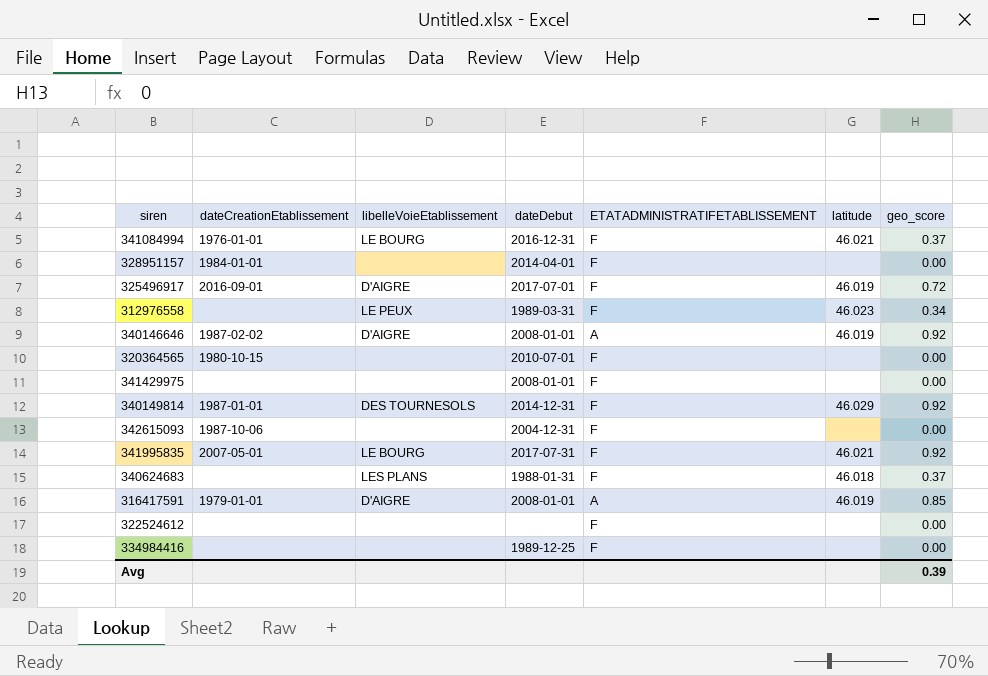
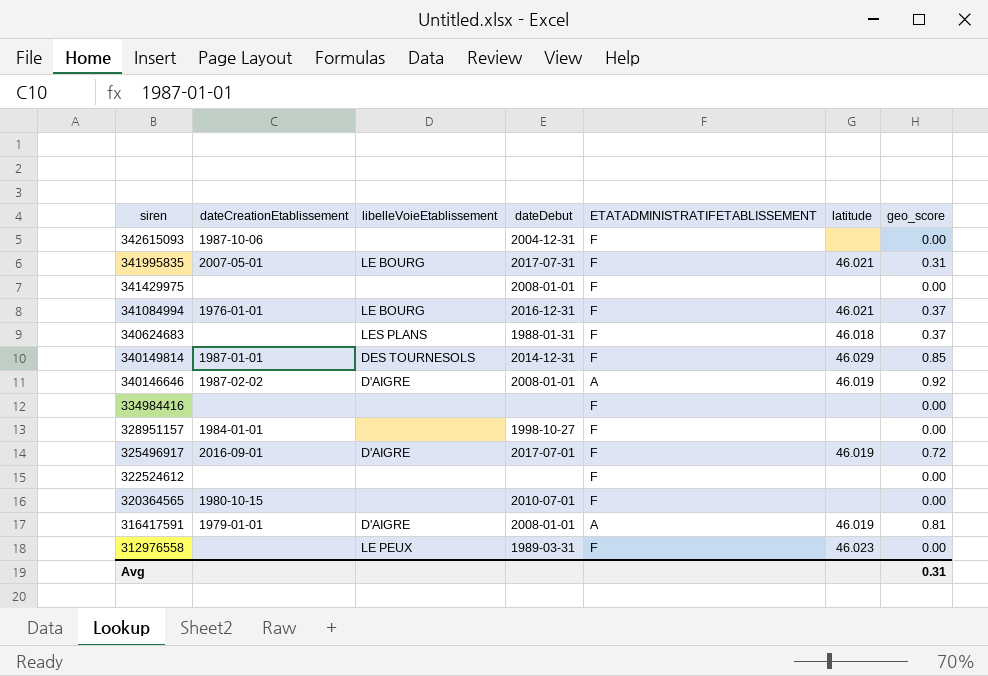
row order: none -> siren descending
341995835 | geo_score: 0.92 -> 0.31
340149814 | geo_score: 0.92 -> 0.85
334984416 | dateDebut: 1989-12-25 -> none
328951157 | dateDebut: 2014-04-01 -> 1998-10-27
316417591 | geo_score: 0.85 -> 0.81
312976558 | geo_score: 0.34 -> 0.00
Avg | geo_score: 0.39 -> 0.31

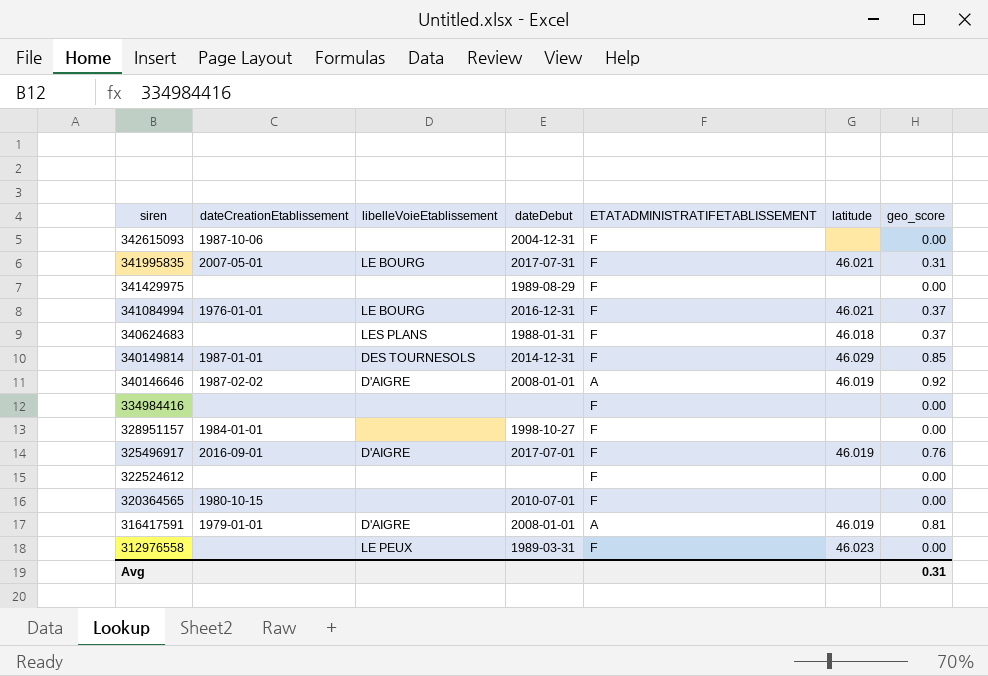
341429975 | dateDebut: 2008-01-01 -> 1989-08-29
325496917 | geo_score: 0.72 -> 0.76

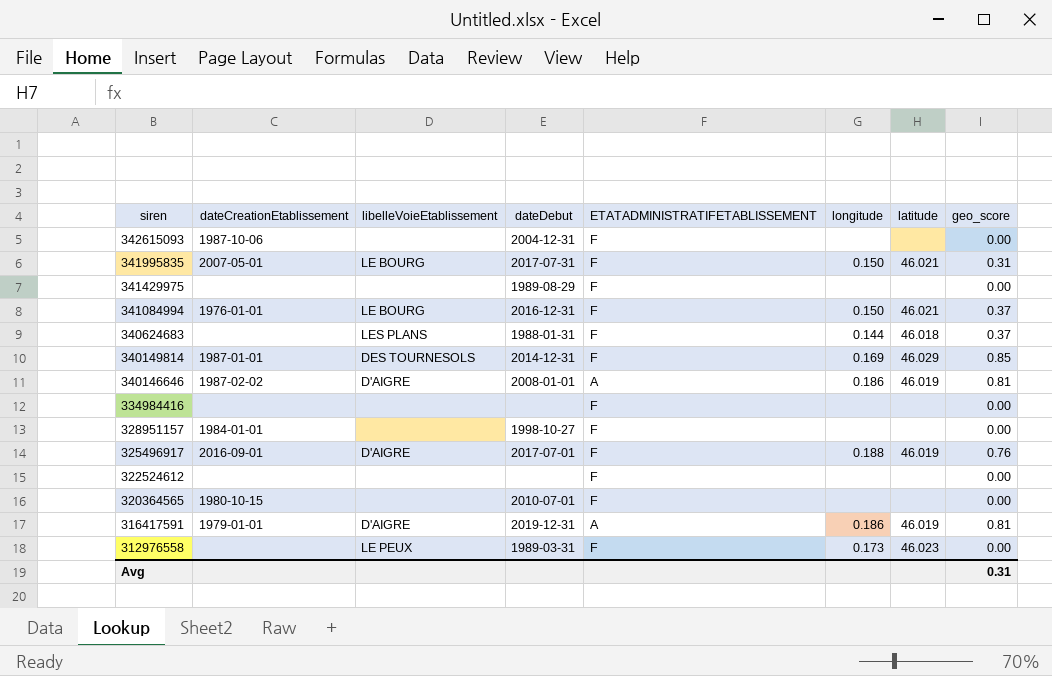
column longitude | position: none -> 6
340146646 | geo_score: 0.92 -> 0.81
316417591 | dateDebut: 2008-01-01 -> 2019-12-31

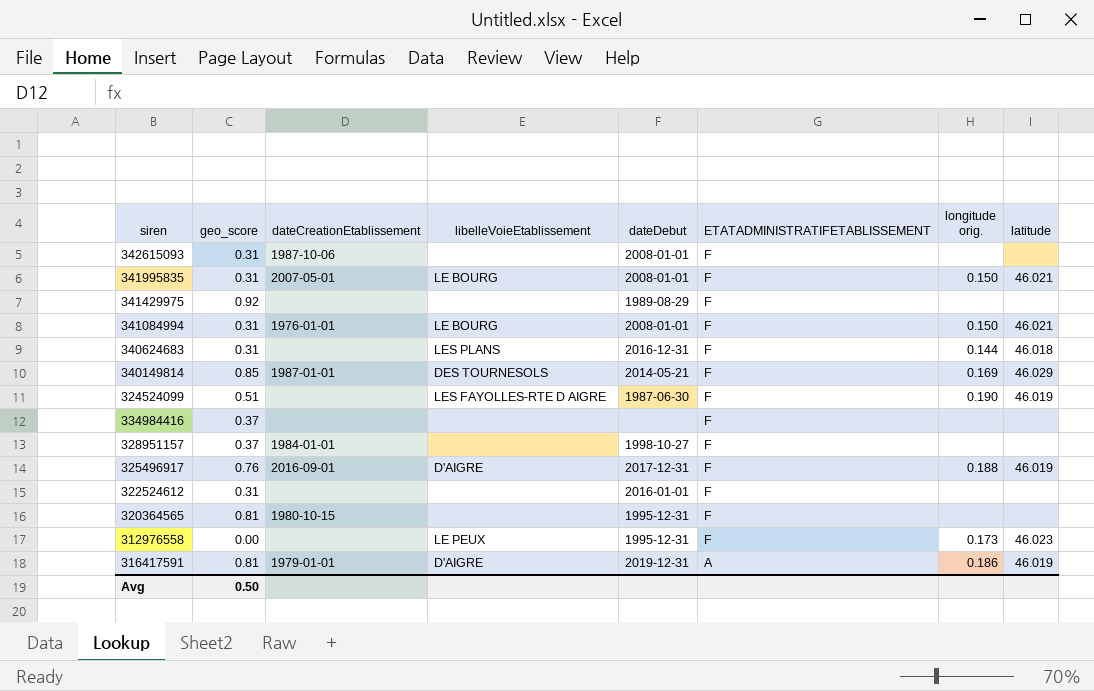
row order: siren descending -> ETATADMINISTRATIFETABLISSEMENT descending
column geo_score | position: 8 -> 2
column name: longitude -> longitude orig.
row 340146646: 1987-02-02 | D'AIGRE | 2008-01-01 | A | 0.186 | 46.019 | 0.81 -> none
342615093 | geo_score: 0.00 -> 0.31
342615093 | dateDebut: 2004-12-31 -> 2008-01-01
341995835 | dateDebut: 2017-07-31 -> 2008-01-01
341429975 | geo_score: 0.00 -> 0.92
341084994 | geo_score: 0.37 -> 0.31
341084994 | dateDebut: 2016-12-31 -> 2008-01-01
340624683 | geo_score: 0.37 -> 0.31
340624683 | dateDebut: 1988-01-31 -> 2016-12-31
340149814 | dateDebut: 2014-12-31 -> 2014-05-21
row 324524099: none -> 0.51 | none | LES FAYOLLES-RTE D AIGRE | 1987-06-30 | F | 0.190 | 46.019
334984416 | geo_score: 0.00 -> 0.37
328951157 | geo_score: 0.00 -> 0.37
325496917 | dateDebut: 2017-07-01 -> 2017-12-31
322524612 | geo_score: 0.00 -> 0.31
322524612 | dateDebut: none -> 2016-01-01
320364565 | geo_score: 0.00 -> 0.81
320364565 | dateDebut: 2010-07-01 -> 1995-12-31
312976558 | dateDebut: 1989-03-31 -> 1995-12-31
Avg | geo_score: 0.31 -> 0.50

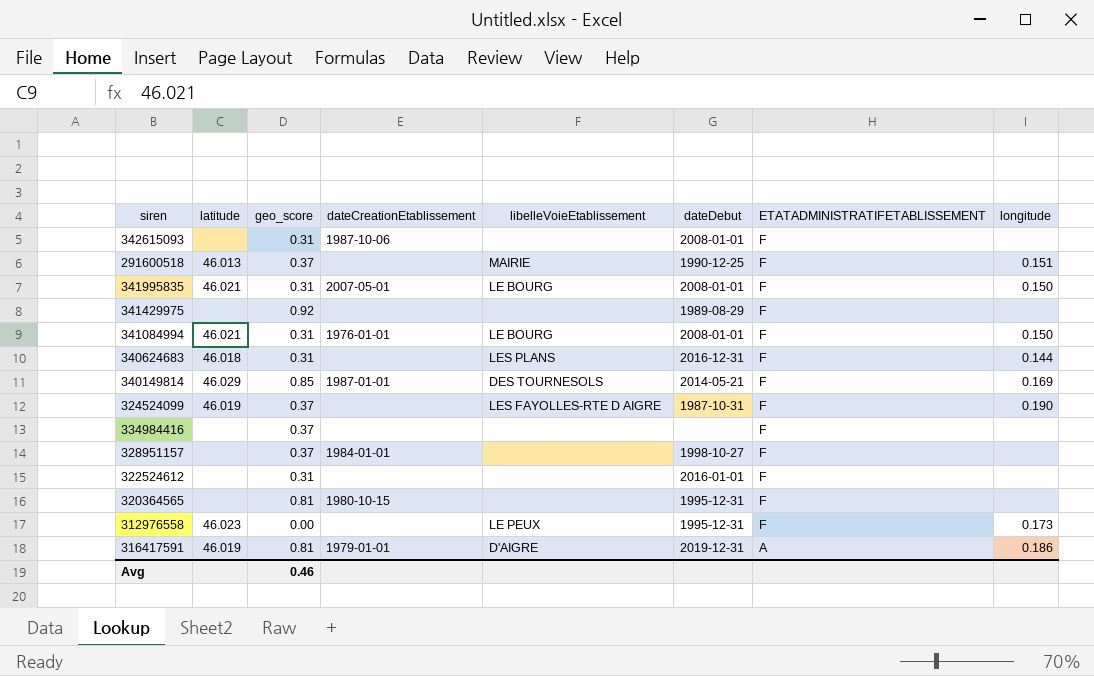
column latitude | position: 8 -> 2
column name: longitude orig. -> longitude
row 325496917: 0.76 | 2016-09-01 | D'AIGRE | 2017-12-31 | F | 0.188 | 46.019 -> none
row 291600518: none -> 46.013 | 0.37 | none | MAIRIE | 1990-12-25 | F | 0.151
324524099 | geo_score: 0.51 -> 0.37
324524099 | dateDebut: 1987-06-30 -> 1987-10-31
Avg | geo_score: 0.50 -> 0.46

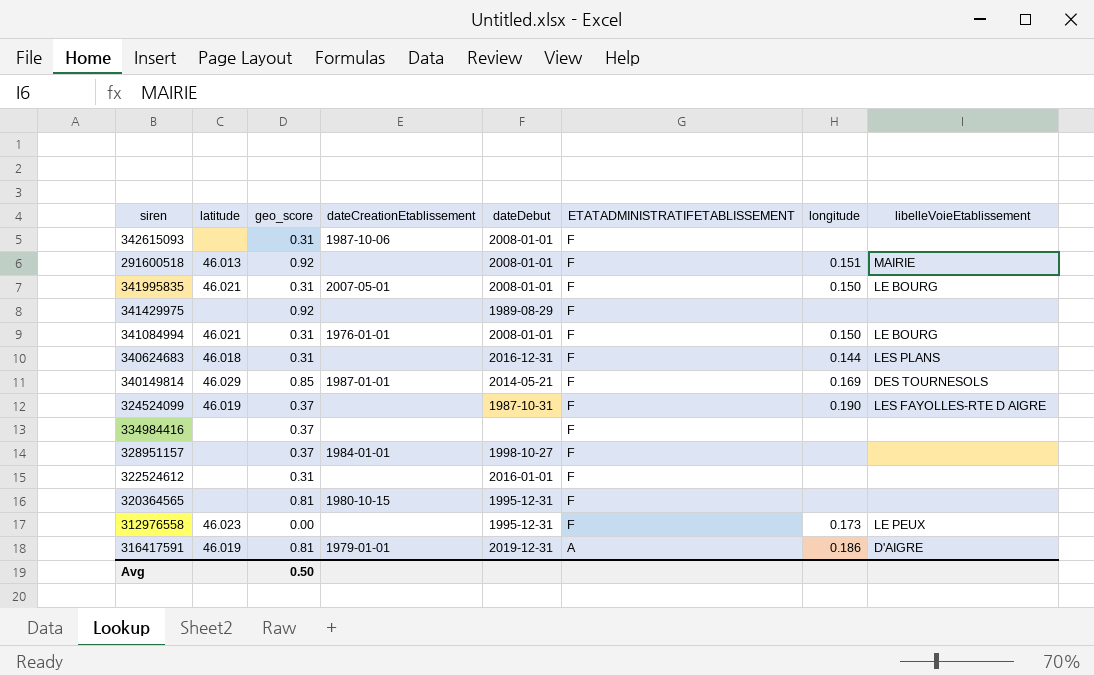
column libelleVoieEtablissement | position: 5 -> 8
291600518 | geo_score: 0.37 -> 0.92
291600518 | dateDebut: 1990-12-25 -> 2008-01-01
Avg | geo_score: 0.46 -> 0.50

